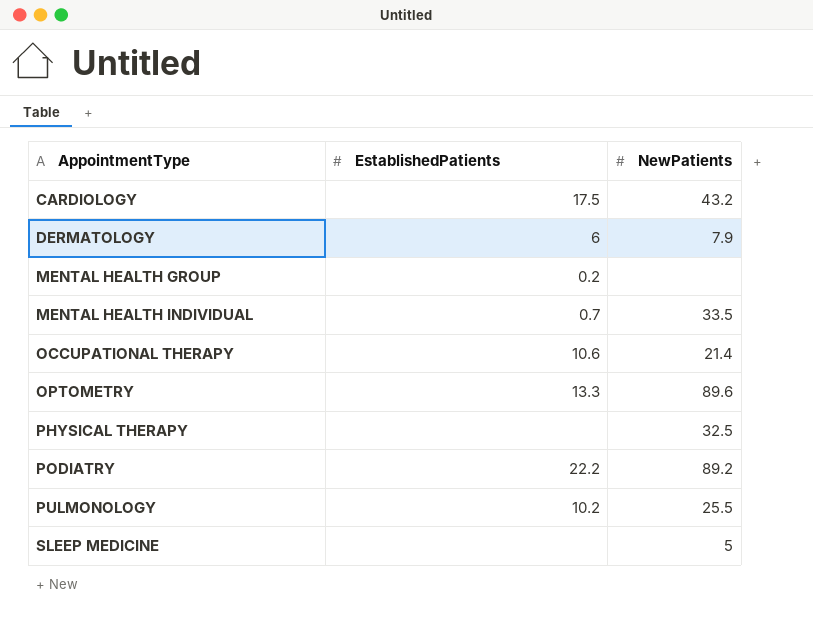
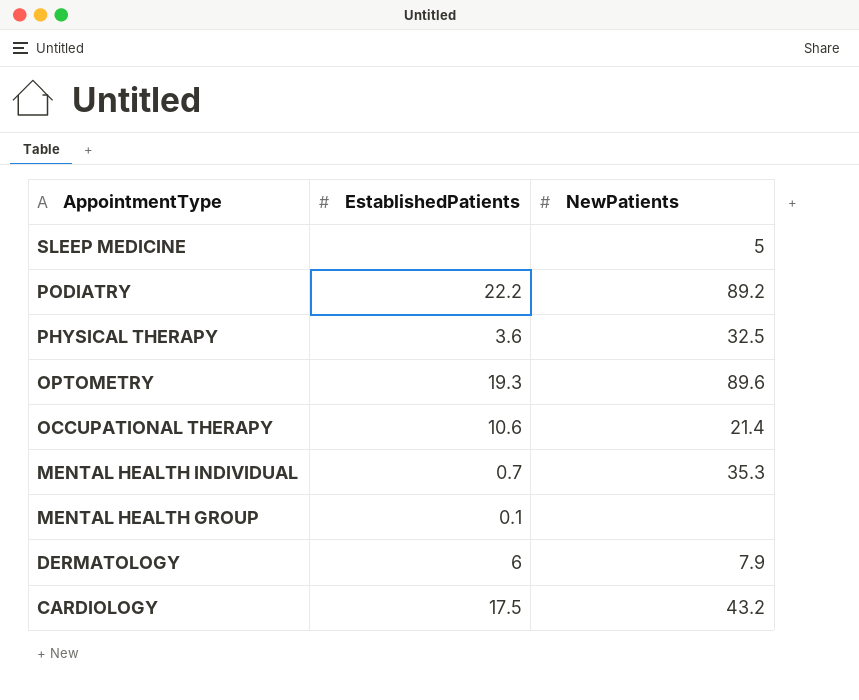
row order: AppointmentType ascending -> AppointmentType descending
row PULMONOLOGY: 10.2 | 25.5 -> none
PHYSICAL THERAPY | EstablishedPatients: none -> 3.6
OPTOMETRY | EstablishedPatients: 13.3 -> 19.3
MENTAL HEALTH INDIVIDUAL | NewPatients: 33.5 -> 35.3
MENTAL HEALTH GROUP | EstablishedPatients: 0.2 -> 0.1

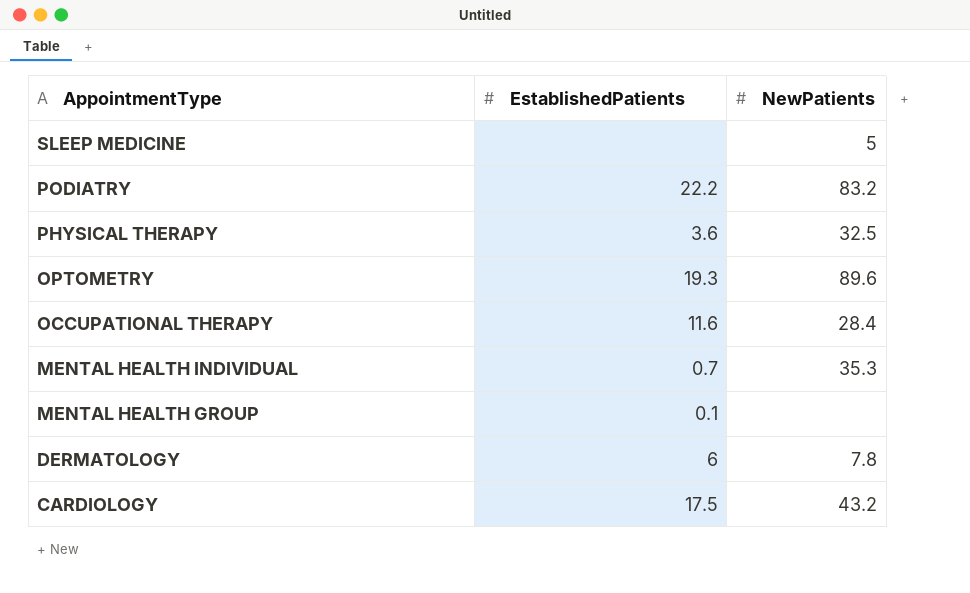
PODIATRY | NewPatients: 89.2 -> 83.2
OCCUPATIONAL THERAPY | EstablishedPatients: 10.6 -> 11.6
OCCUPATIONAL THERAPY | NewPatients: 21.4 -> 28.4
DERMATOLOGY | NewPatients: 7.9 -> 7.8

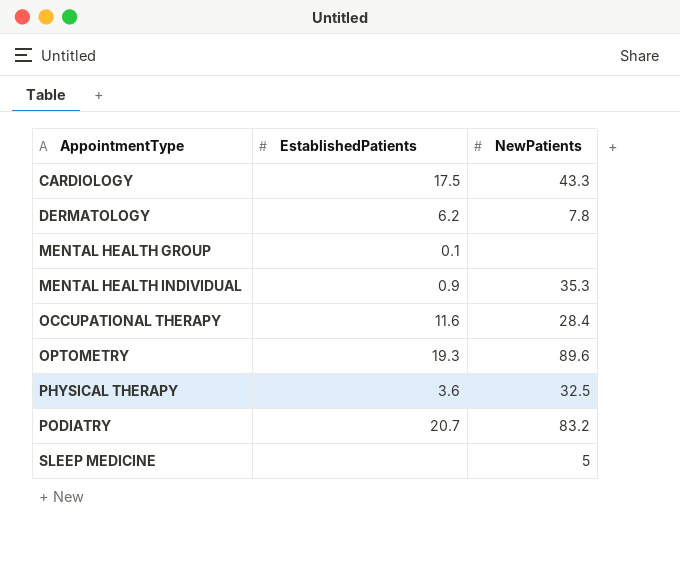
row order: AppointmentType descending -> AppointmentType ascending
CARDIOLOGY | NewPatients: 43.2 -> 43.3
DERMATOLOGY | EstablishedPatients: 6 -> 6.2
MENTAL HEALTH INDIVIDUAL | EstablishedPatients: 0.7 -> 0.9
PODIATRY | EstablishedPatients: 22.2 -> 20.7

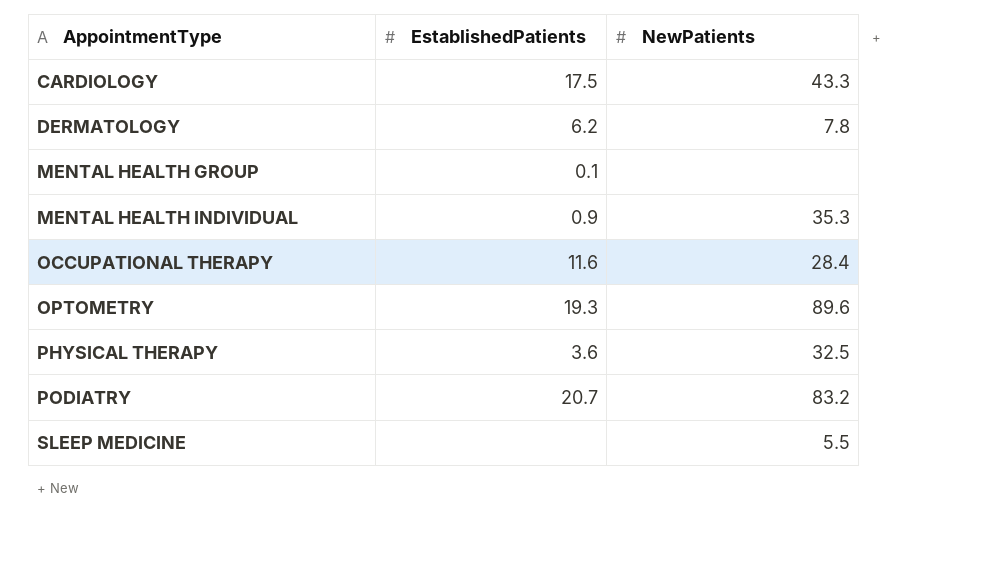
SLEEP MEDICINE | NewPatients: 5 -> 5.5

